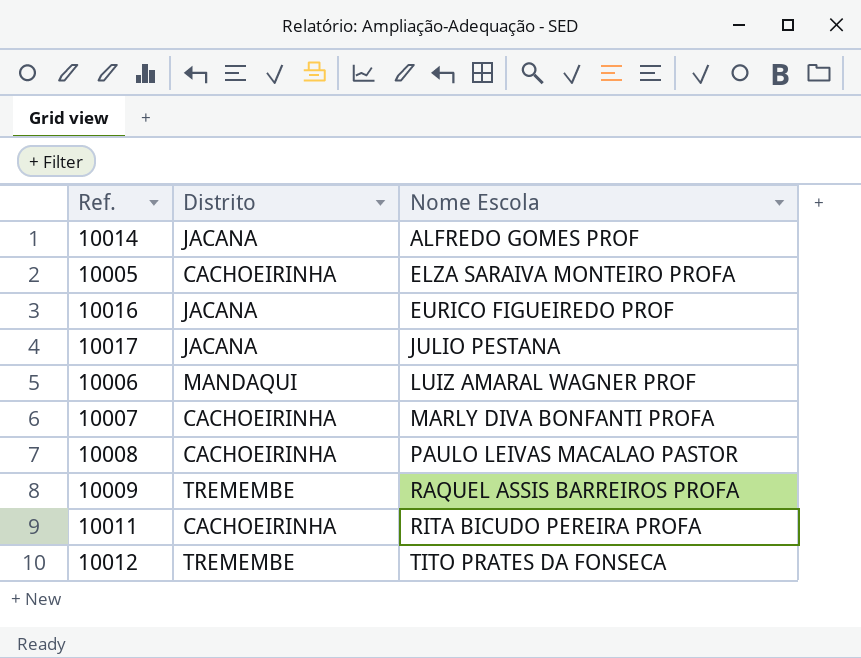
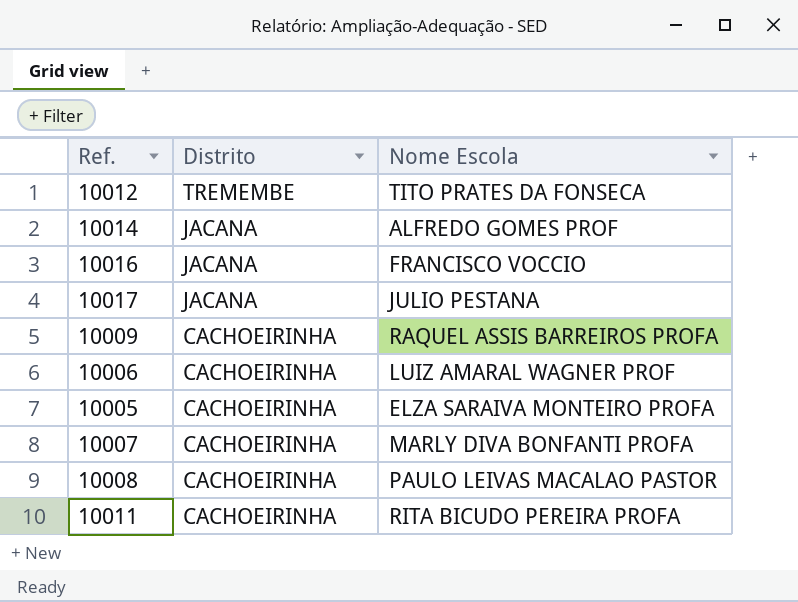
row order: Nome Escola ascending -> Distrito descending
10016 | Nome Escola: EURICO FIGUEIREDO PROF -> FRANCISCO VOCCIO
10009 | Distrito: TREMEMBE -> CACHOEIRINHA
10006 | Distrito: MANDAQUI -> CACHOEIRINHA

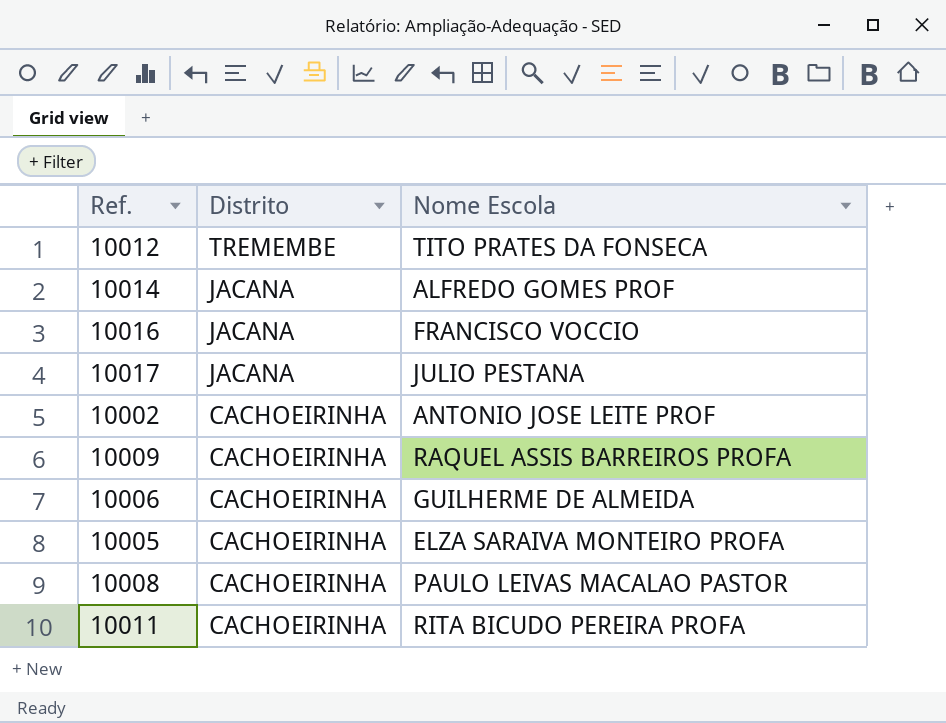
row 10007: CACHOEIRINHA | MARLY DIVA BONFANTI PROFA -> none
row 10002: none -> CACHOEIRINHA | ANTONIO JOSE LEITE PROF
10006 | Nome Escola: LUIZ AMARAL WAGNER PROF -> GUILHERME DE ALMEIDA

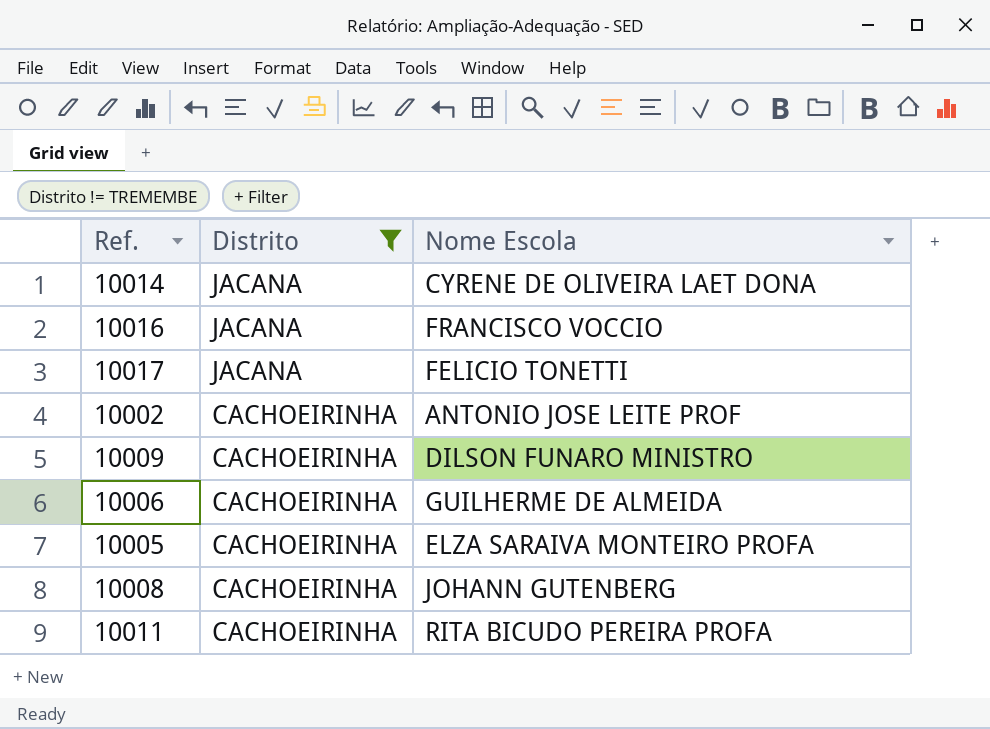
filter: none -> Distrito != TREMEMBE
10014 | Nome Escola: ALFREDO GOMES PROF -> CYRENE DE OLIVEIRA LAET DONA
10017 | Nome Escola: JULIO PESTANA -> FELICIO TONETTI
10009 | Nome Escola: RAQUEL ASSIS BARREIROS PROFA -> DILSON FUNARO MINISTRO
10008 | Nome Escola: PAULO LEIVAS MACALAO PASTOR -> JOHANN GUTENBERG

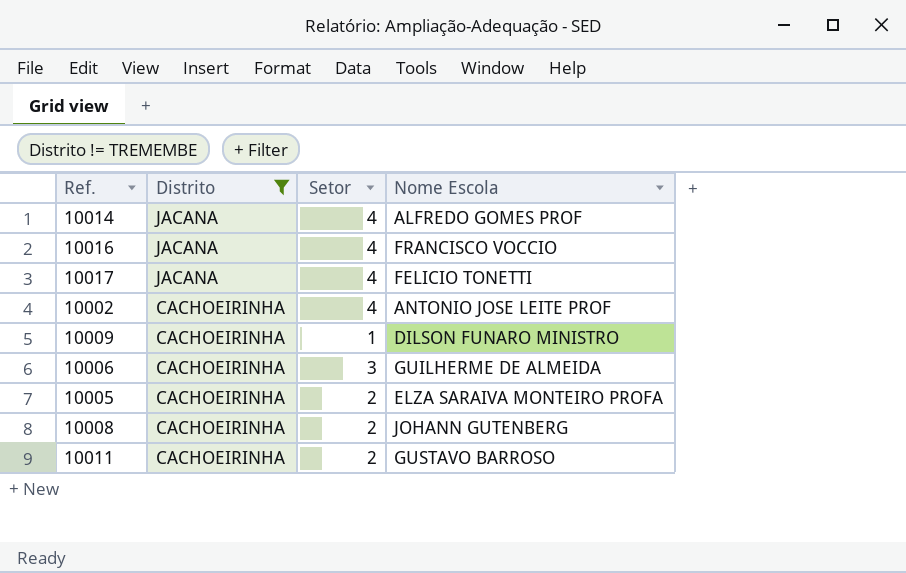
column Setor | position: none -> 3
10014 | Nome Escola: CYRENE DE OLIVEIRA LAET DONA -> ALFREDO GOMES PROF
10011 | Nome Escola: RITA BICUDO PEREIRA PROFA -> GUSTAVO BARROSO

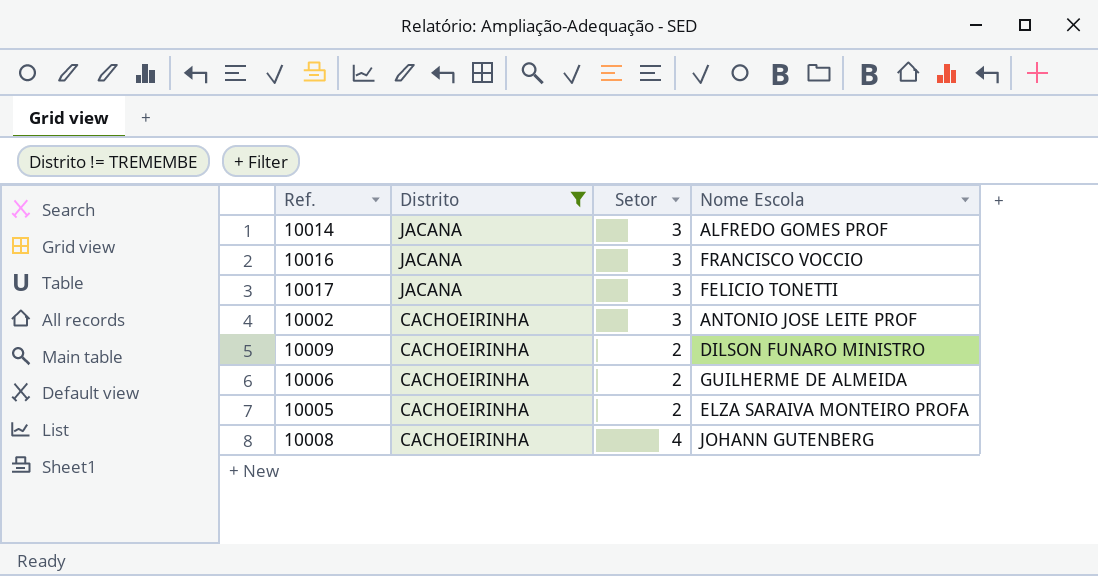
row 10011: CACHOEIRINHA | 2 | GUSTAVO BARROSO -> none
10014 | Setor: 4 -> 3
10016 | Setor: 4 -> 3
10017 | Setor: 4 -> 3
10002 | Setor: 4 -> 3
10009 | Setor: 1 -> 2
10006 | Setor: 3 -> 2
10008 | Setor: 2 -> 4

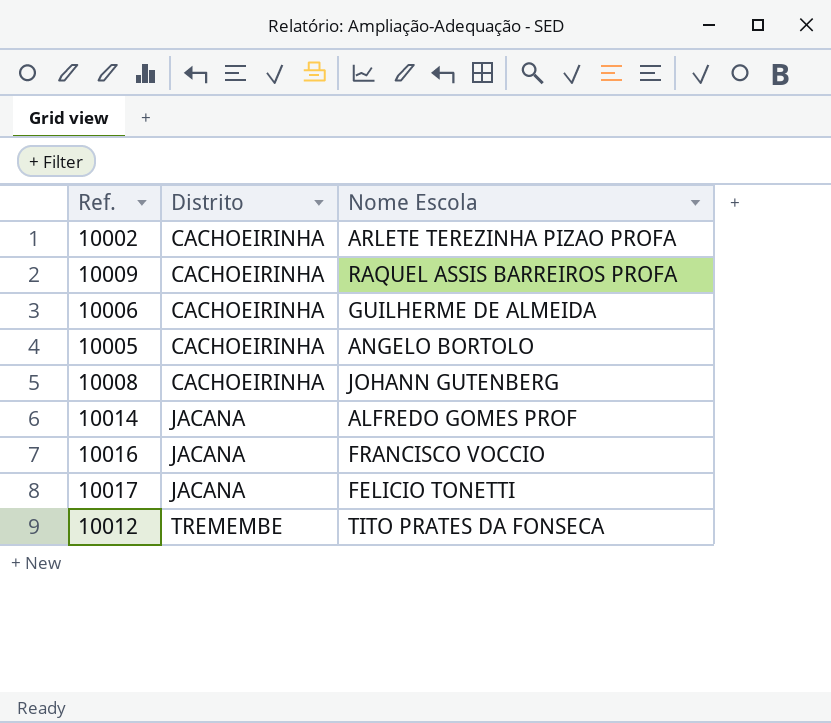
filter: Distrito != TREMEMBE -> none
row order: Distrito descending -> Distrito ascending
column Setor | position: 3 -> none
10002 | Nome Escola: ANTONIO JOSE LEITE PROF -> ARLETE TEREZINHA PIZAO PROFA
10009 | Nome Escola: DILSON FUNARO MINISTRO -> RAQUEL ASSIS BARREIROS PROFA
10005 | Nome Escola: ELZA SARAIVA MONTEIRO PROFA -> ANGELO BORTOLO

